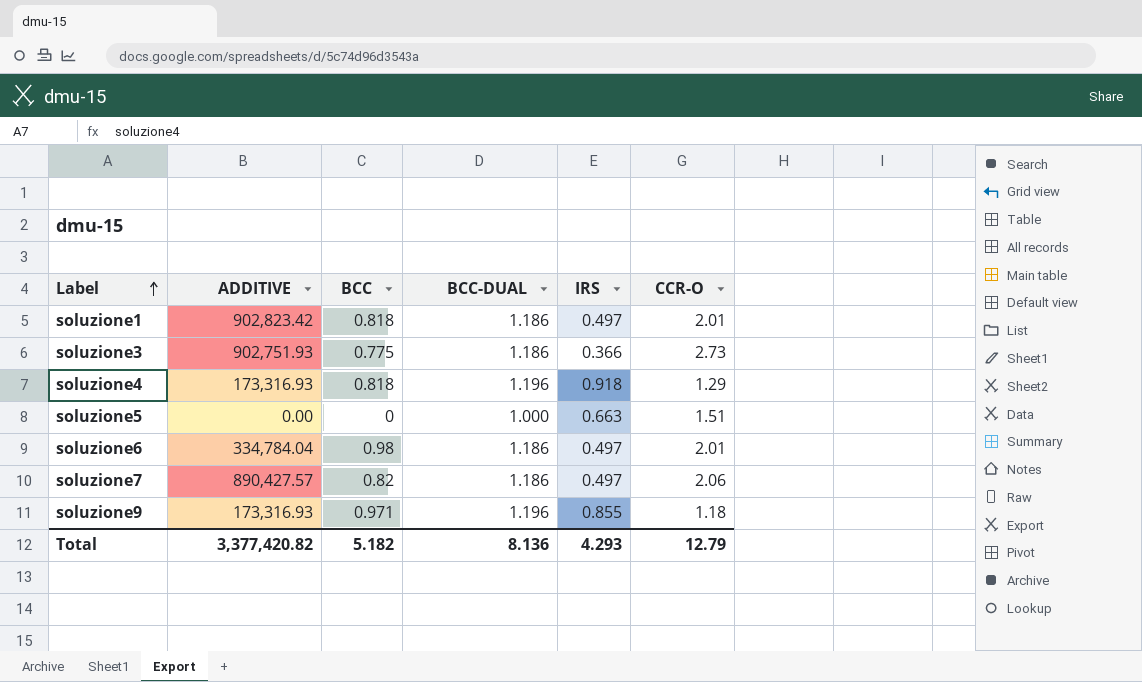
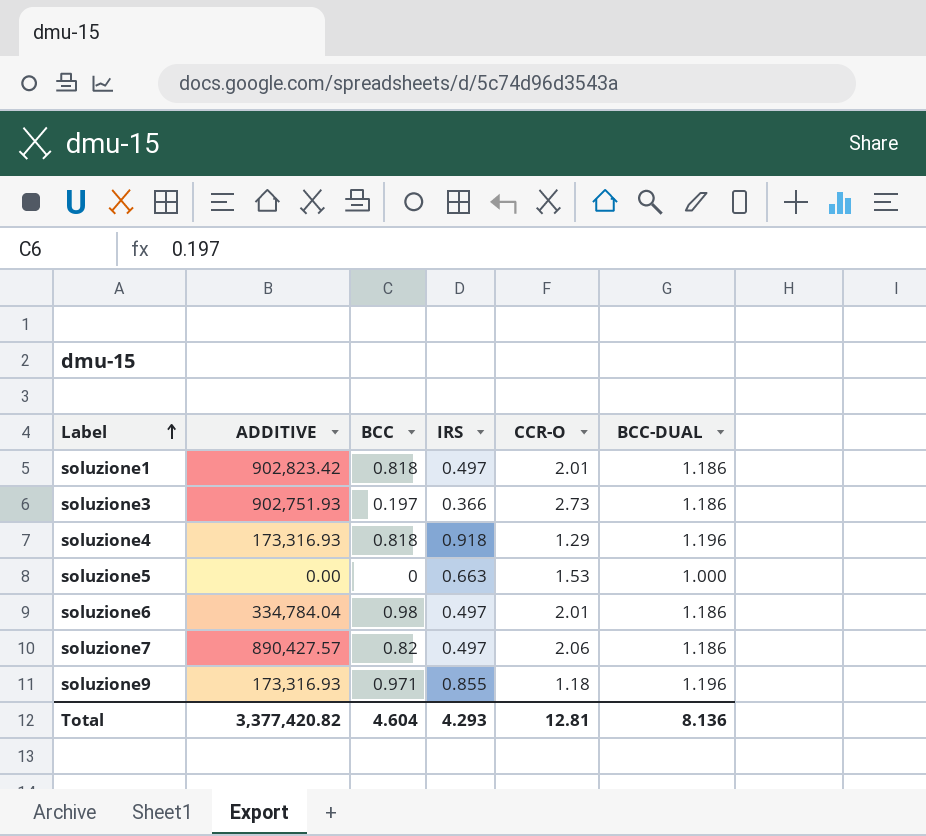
column BCC-DUAL | position: 4 -> 6
soluzione3 | BCC: 0.775 -> 0.197
soluzione5 | CCR-O: 1.51 -> 1.53
Total | BCC: 5.182 -> 4.604
Total | CCR-O: 12.79 -> 12.81

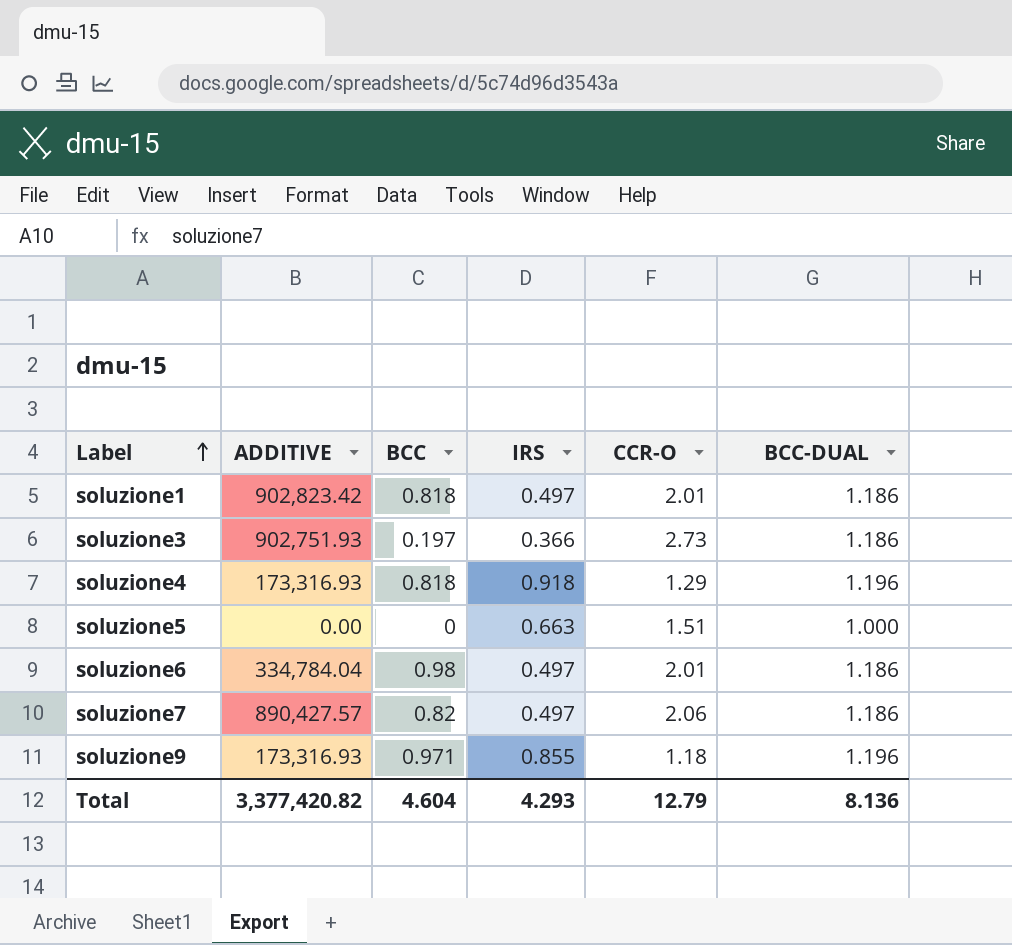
soluzione5 | CCR-O: 1.53 -> 1.51
Total | CCR-O: 12.81 -> 12.79

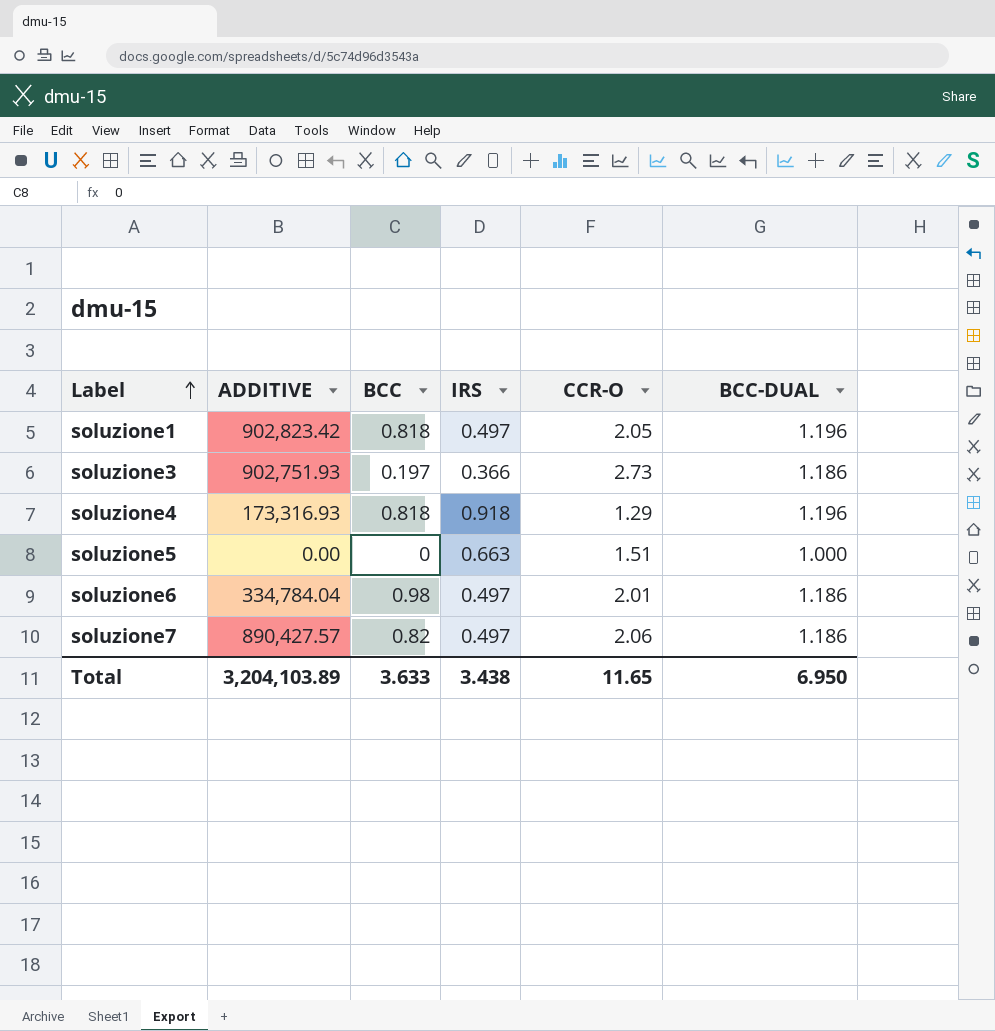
row soluzione9: 173,316.93 | 0.971 | 0.855 | 1.18 | 1.196 -> none
soluzione1 | CCR-O: 2.01 -> 2.05
soluzione1 | BCC-DUAL: 1.186 -> 1.196
Total | ADDITIVE: 3,377,420.82 -> 3,204,103.89
Total | BCC: 4.604 -> 3.633
Total | IRS: 4.293 -> 3.438
Total | CCR-O: 12.79 -> 11.65
Total | BCC-DUAL: 8.136 -> 6.950

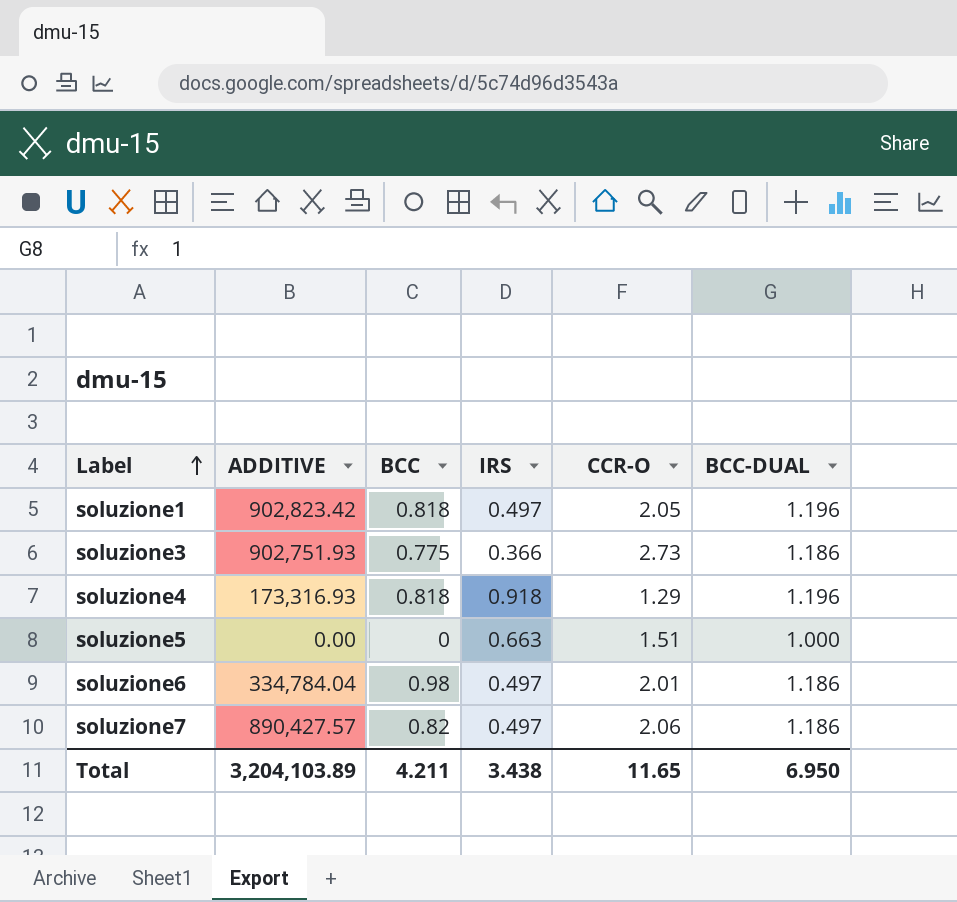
soluzione3 | BCC: 0.197 -> 0.775
Total | BCC: 3.633 -> 4.211

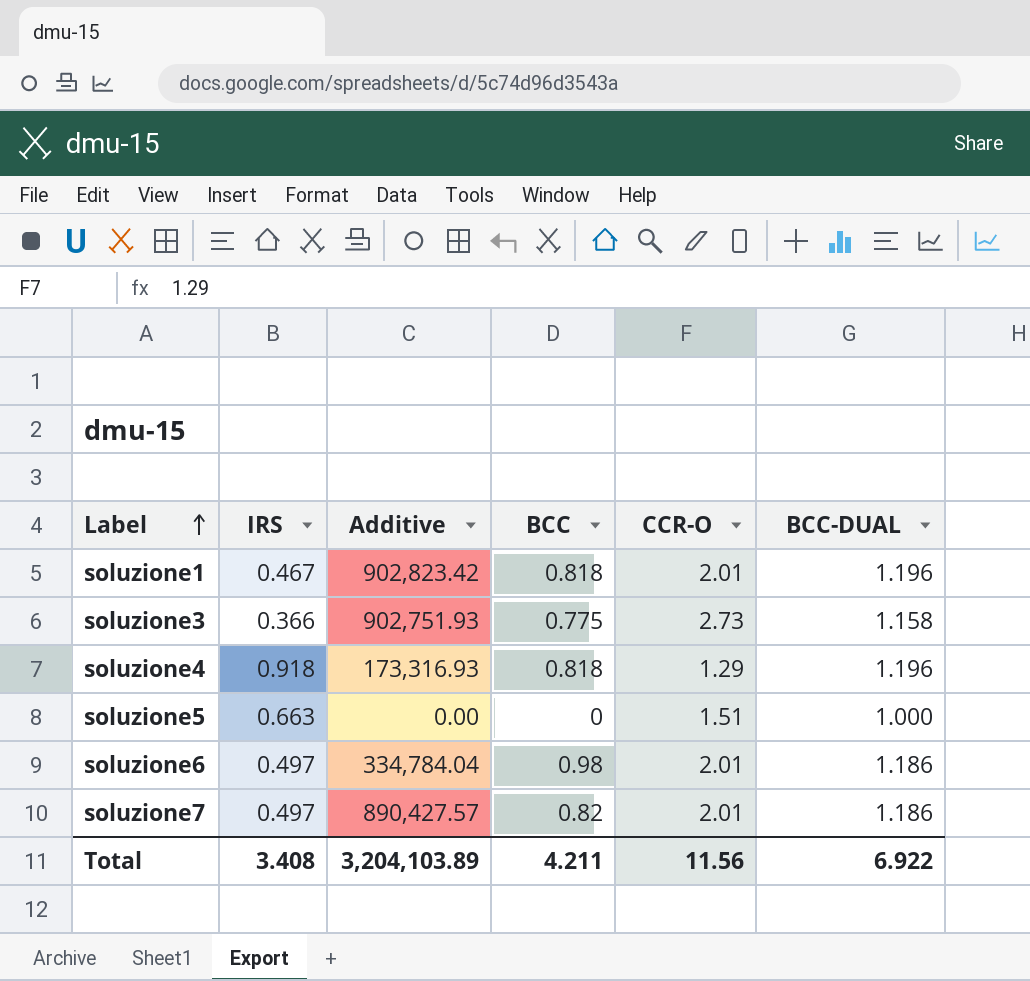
column IRS | position: 4 -> 2
column name: ADDITIVE -> Additive
soluzione1 | IRS: 0.497 -> 0.467
soluzione1 | CCR-O: 2.05 -> 2.01
soluzione3 | BCC-DUAL: 1.186 -> 1.158
soluzione7 | CCR-O: 2.06 -> 2.01
Total | IRS: 3.438 -> 3.408
Total | CCR-O: 11.65 -> 11.56
Total | BCC-DUAL: 6.950 -> 6.922

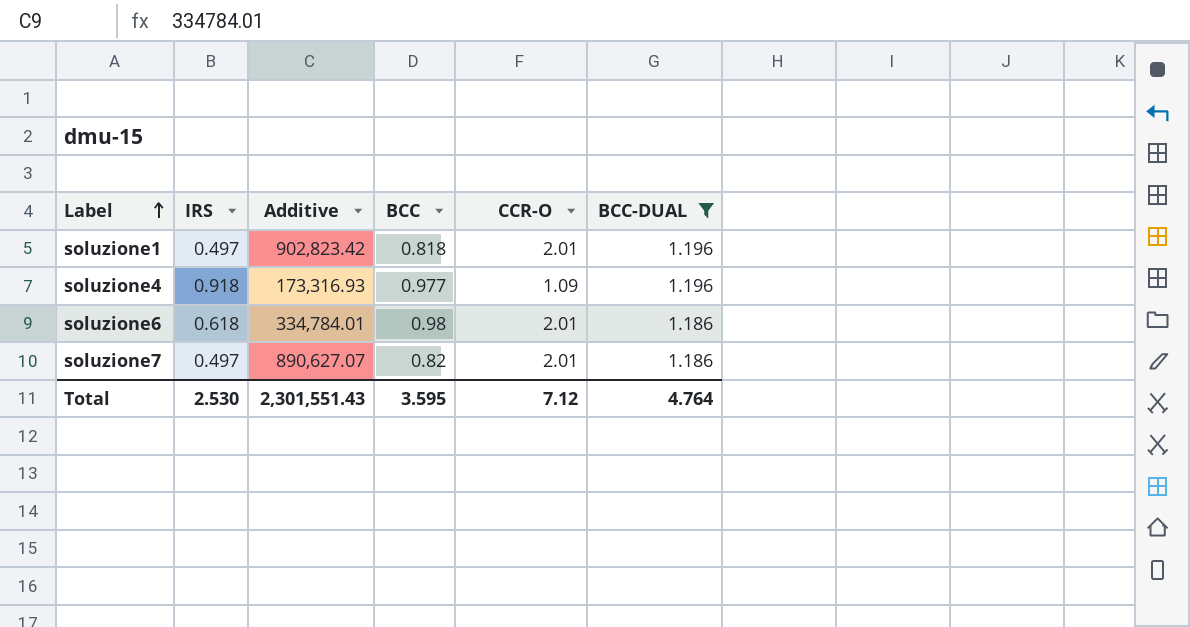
filter: none -> BCC-DUAL >= 1.186
soluzione1 | IRS: 0.467 -> 0.497
soluzione4 | BCC: 0.818 -> 0.977
soluzione4 | CCR-O: 1.29 -> 1.09
soluzione6 | IRS: 0.497 -> 0.618
soluzione6 | Additive: 334,784.04 -> 334,784.01
soluzione7 | Additive: 890,427.57 -> 890,627.07
Total | IRS: 3.408 -> 2.530
Total | Additive: 3,204,103.89 -> 2,301,551.43
Total | BCC: 4.211 -> 3.595
Total | CCR-O: 11.56 -> 7.12
Total | BCC-DUAL: 6.922 -> 4.764

